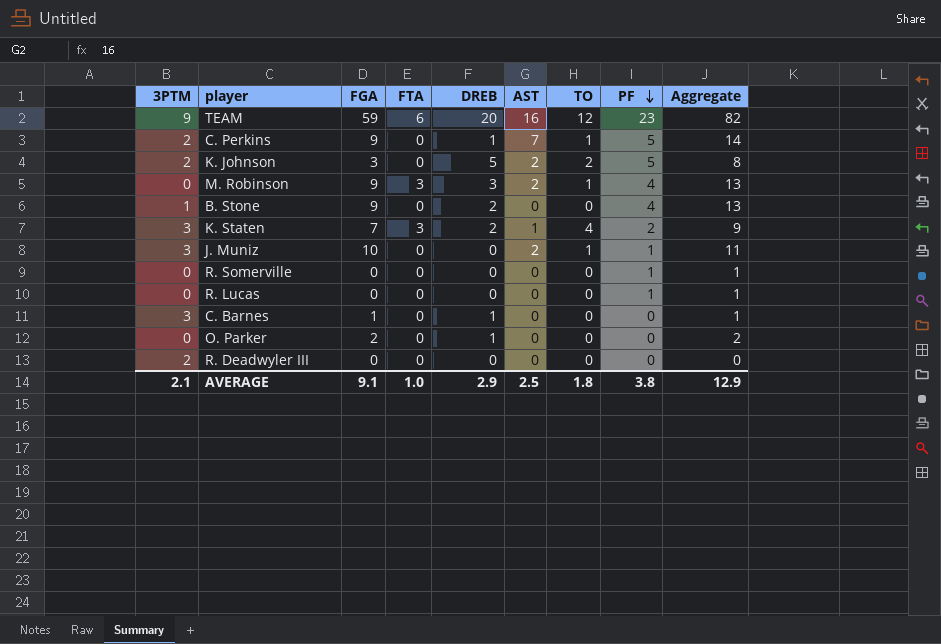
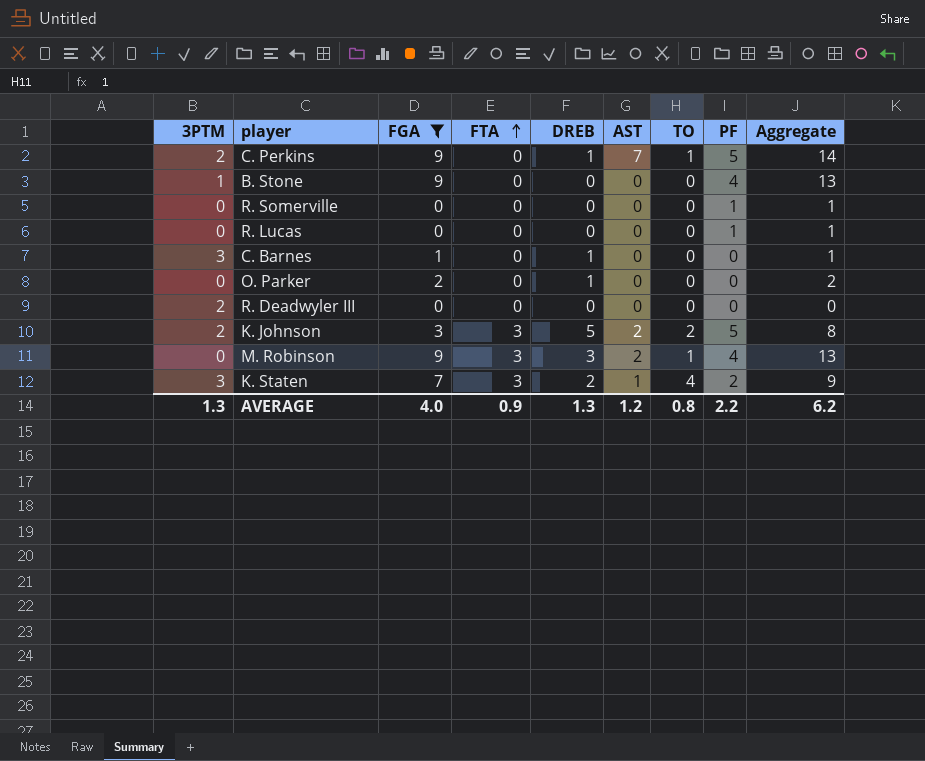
filter: none -> FGA <= 9
row order: PF descending -> FTA ascending
B. Stone | DREB: 2 -> 0
K. Johnson | FTA: 0 -> 3
AVERAGE | 3PTM: 2.1 -> 1.3
AVERAGE | FGA: 9.1 -> 4.0
AVERAGE | FTA: 1.0 -> 0.9
AVERAGE | DREB: 2.9 -> 1.3
AVERAGE | AST: 2.5 -> 1.2
AVERAGE | TO: 1.8 -> 0.8
AVERAGE | PF: 3.8 -> 2.2
AVERAGE | Aggregate: 12.9 -> 6.2

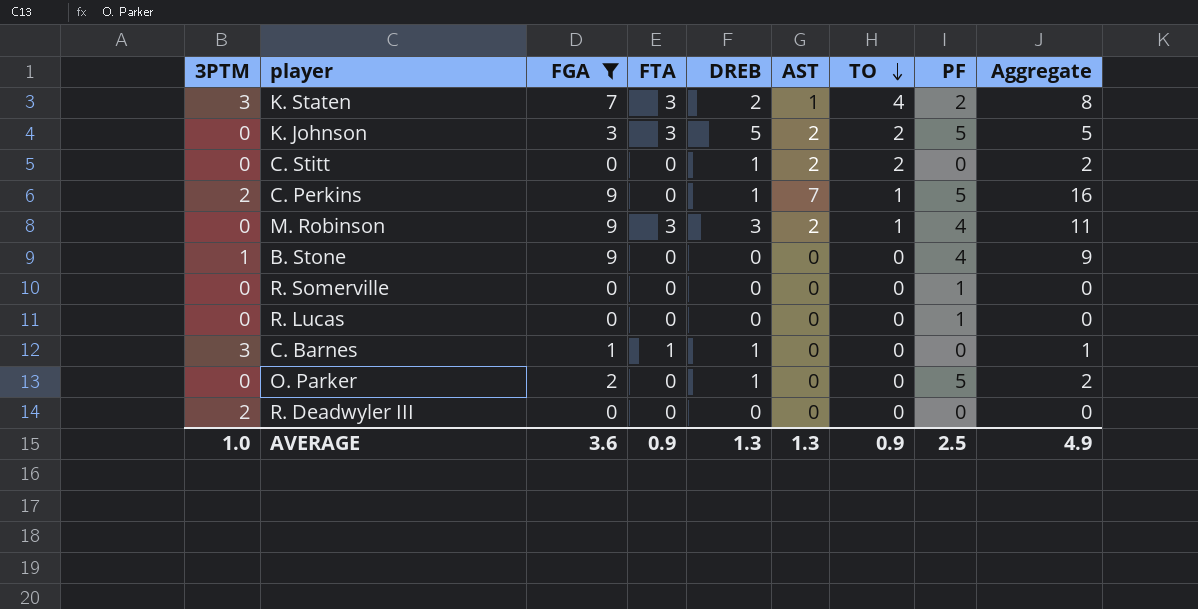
row order: FTA ascending -> TO descending
column Aggregate | formula: [FGA] + [PF] -> [FGA] + [AST]
K. Johnson | 3PTM: 2 -> 0
row C. Stitt: none -> 0 | 0 | 0 | 1 | 2 | 2 | 0 | 2
C. Barnes | FTA: 0 -> 1
O. Parker | PF: 0 -> 5
AVERAGE | 3PTM: 1.3 -> 1.0
AVERAGE | FGA: 4.0 -> 3.6
AVERAGE | AST: 1.2 -> 1.3
AVERAGE | TO: 0.8 -> 0.9
AVERAGE | PF: 2.2 -> 2.5
AVERAGE | Aggregate: 6.2 -> 4.9

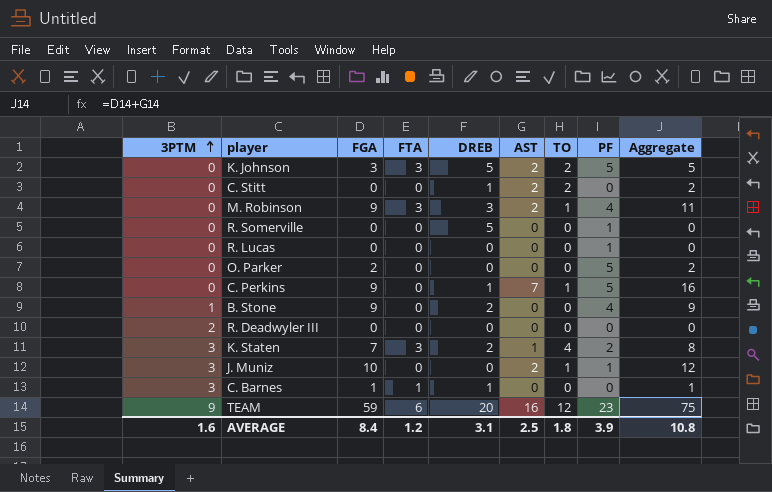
filter: FGA <= 9 -> none
row order: TO descending -> 3PTM ascending
R. Somerville | DREB: 0 -> 5
O. Parker | DREB: 1 -> 0
C. Perkins | 3PTM: 2 -> 0
B. Stone | DREB: 0 -> 2
AVERAGE | 3PTM: 1.0 -> 1.6
AVERAGE | FGA: 3.6 -> 8.4
AVERAGE | FTA: 0.9 -> 1.2
AVERAGE | DREB: 1.3 -> 3.1
AVERAGE | AST: 1.3 -> 2.5
AVERAGE | TO: 0.9 -> 1.8
AVERAGE | PF: 2.5 -> 3.9
AVERAGE | Aggregate: 4.9 -> 10.8

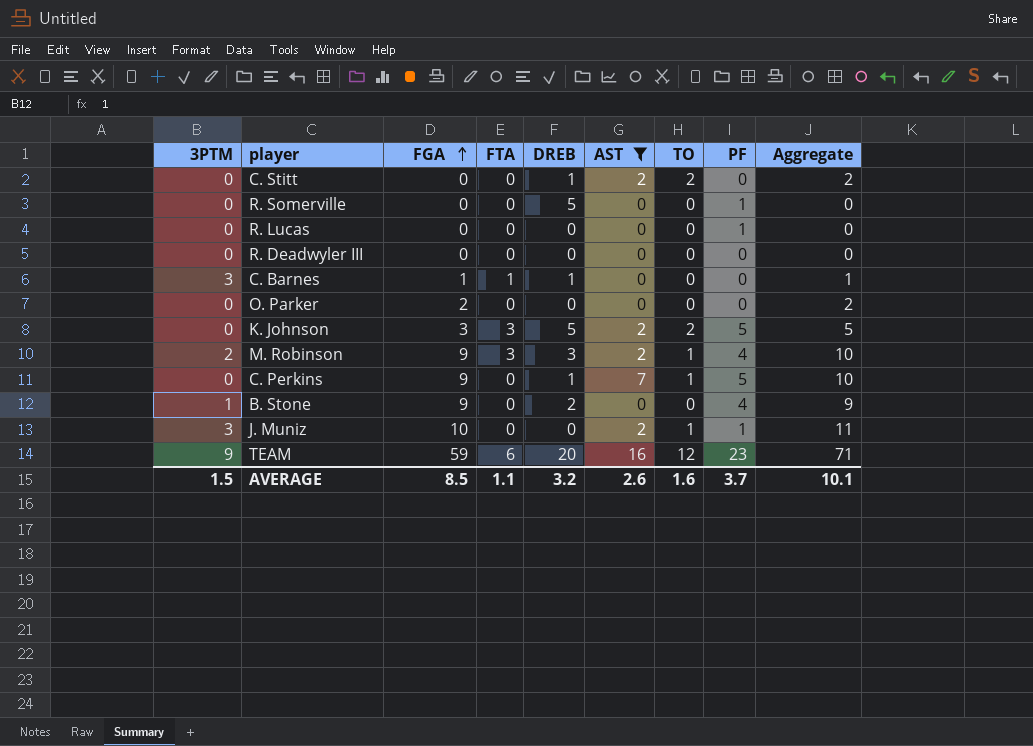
filter: none -> AST != 1
row order: 3PTM ascending -> FGA ascending
column Aggregate | formula: [FGA] + [AST] -> [FGA] + [TO]
R. Deadwyler III | 3PTM: 2 -> 0
O. Parker | PF: 5 -> 0
M. Robinson | 3PTM: 0 -> 2
AVERAGE | 3PTM: 1.6 -> 1.5
AVERAGE | FGA: 8.4 -> 8.5
AVERAGE | FTA: 1.2 -> 1.1
AVERAGE | DREB: 3.1 -> 3.2
AVERAGE | AST: 2.5 -> 2.6
AVERAGE | TO: 1.8 -> 1.6
AVERAGE | PF: 3.9 -> 3.7
AVERAGE | Aggregate: 10.8 -> 10.1

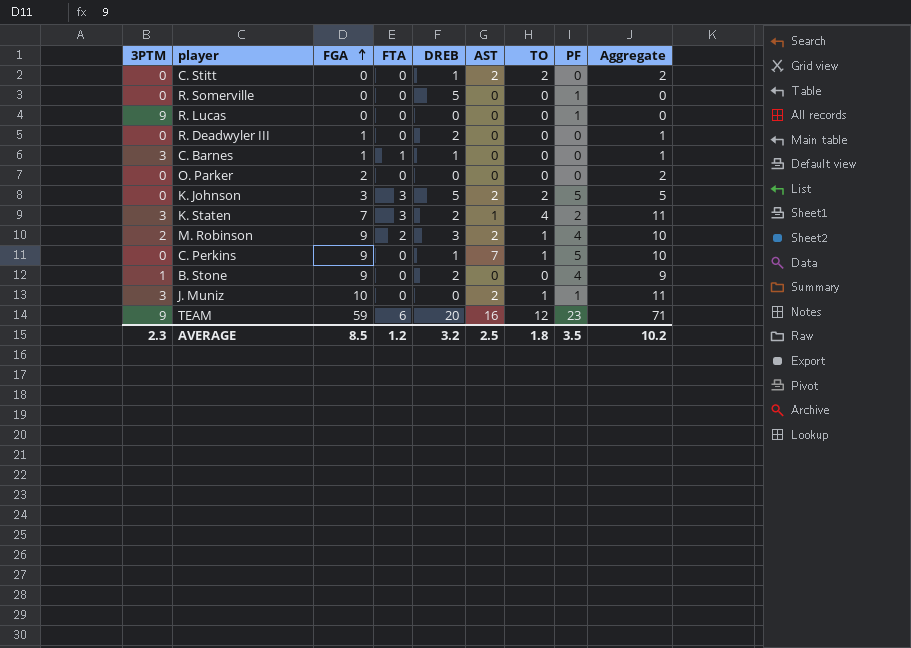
filter: AST != 1 -> none
R. Lucas | 3PTM: 0 -> 9
R. Deadwyler III | FGA: 0 -> 1
R. Deadwyler III | DREB: 0 -> 2
R. Deadwyler III | Aggregate: 0 -> 1
M. Robinson | FTA: 3 -> 2
AVERAGE | 3PTM: 1.5 -> 2.3
AVERAGE | FTA: 1.1 -> 1.2
AVERAGE | AST: 2.6 -> 2.5
AVERAGE | TO: 1.6 -> 1.8
AVERAGE | PF: 3.7 -> 3.5
AVERAGE | Aggregate: 10.1 -> 10.2

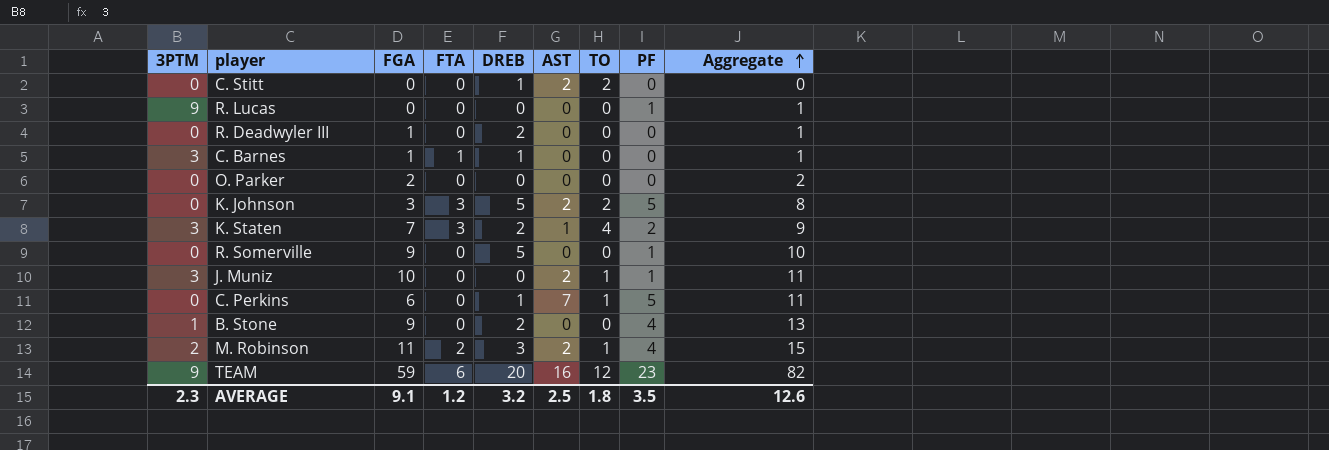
row order: FGA ascending -> Aggregate ascending
column Aggregate | formula: [FGA] + [TO] -> [FGA] + [PF]
R. Somerville | FGA: 0 -> 9
C. Perkins | FGA: 9 -> 6
M. Robinson | FGA: 9 -> 11
AVERAGE | FGA: 8.5 -> 9.1
AVERAGE | Aggregate: 10.2 -> 12.6

